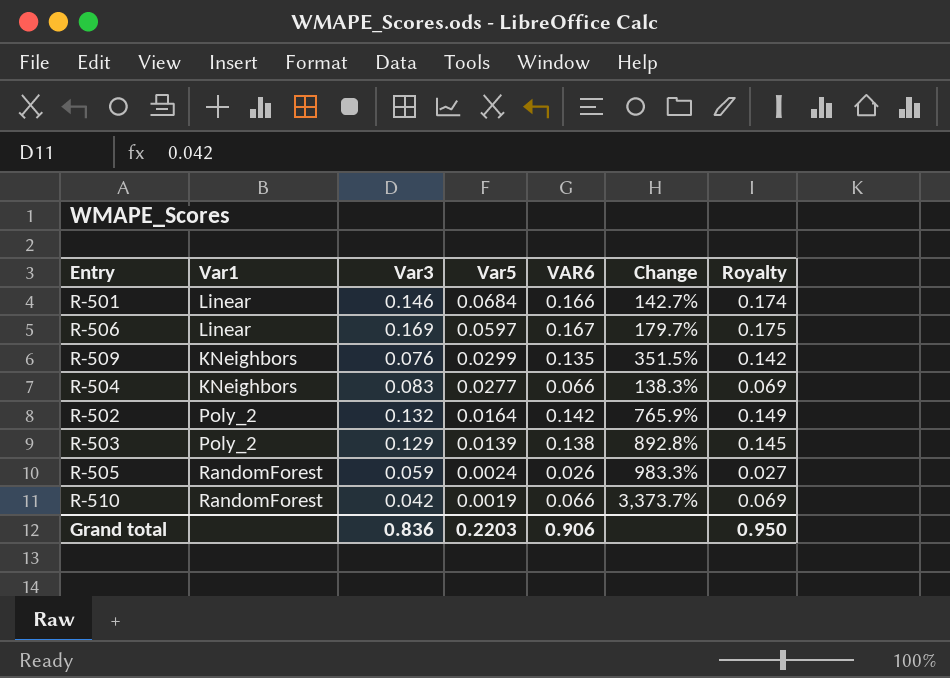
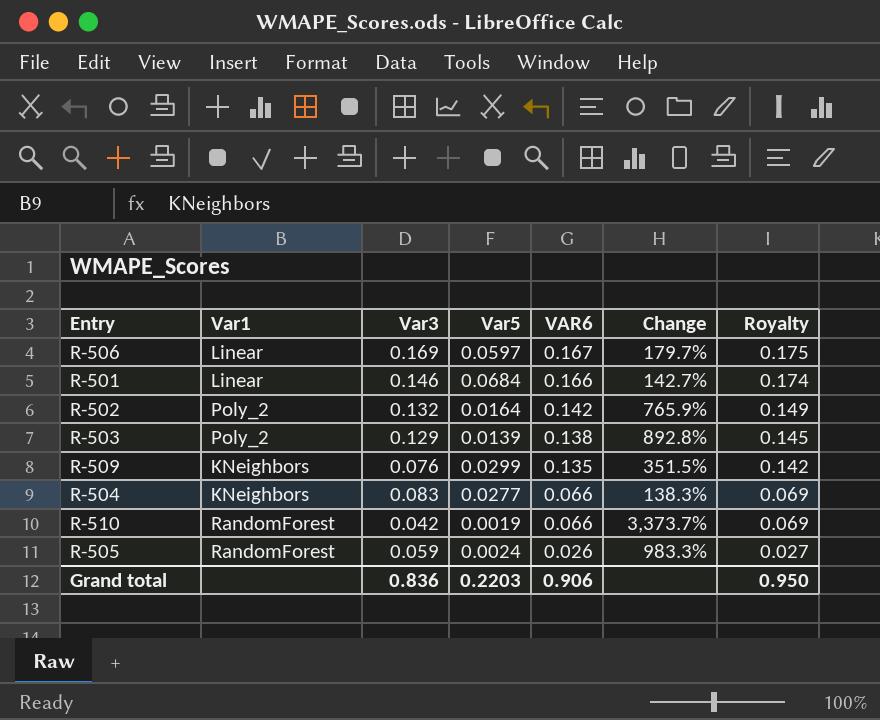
row order: Var5 descending -> VAR6 descending

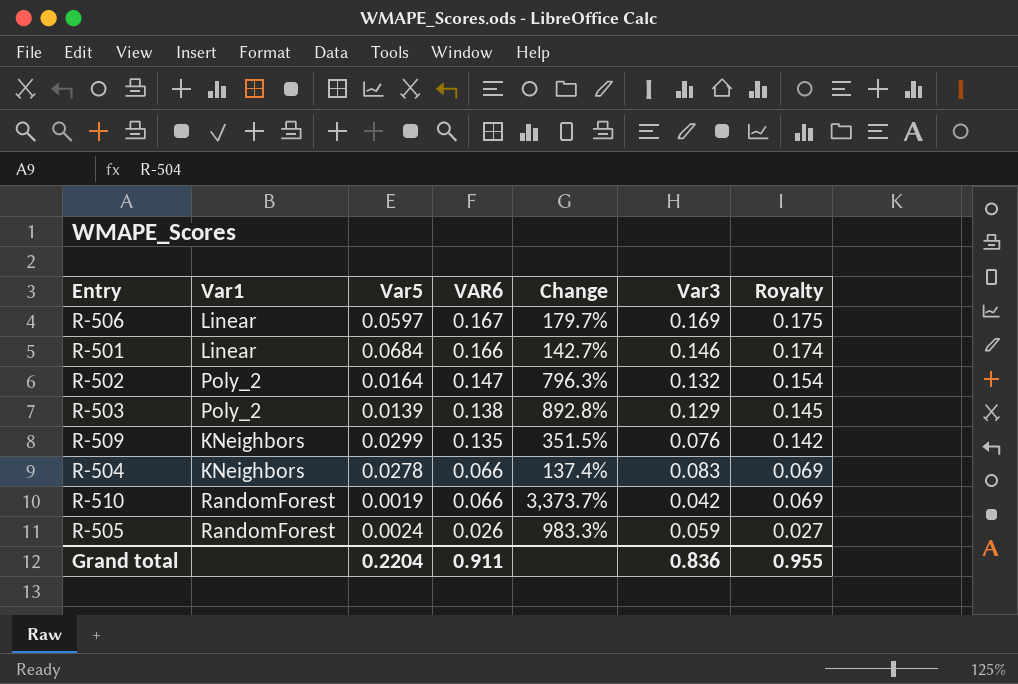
column Var3 | position: 3 -> 6
R-502 | VAR6: 0.142 -> 0.147
R-502 | Change: 765.9% -> 796.3%
R-502 | Royalty: 0.149 -> 0.154
R-504 | Var5: 0.0277 -> 0.0278
R-504 | Change: 138.3% -> 137.4%
Grand total | Var5: 0.2203 -> 0.2204
Grand total | VAR6: 0.906 -> 0.911
Grand total | Royalty: 0.950 -> 0.955

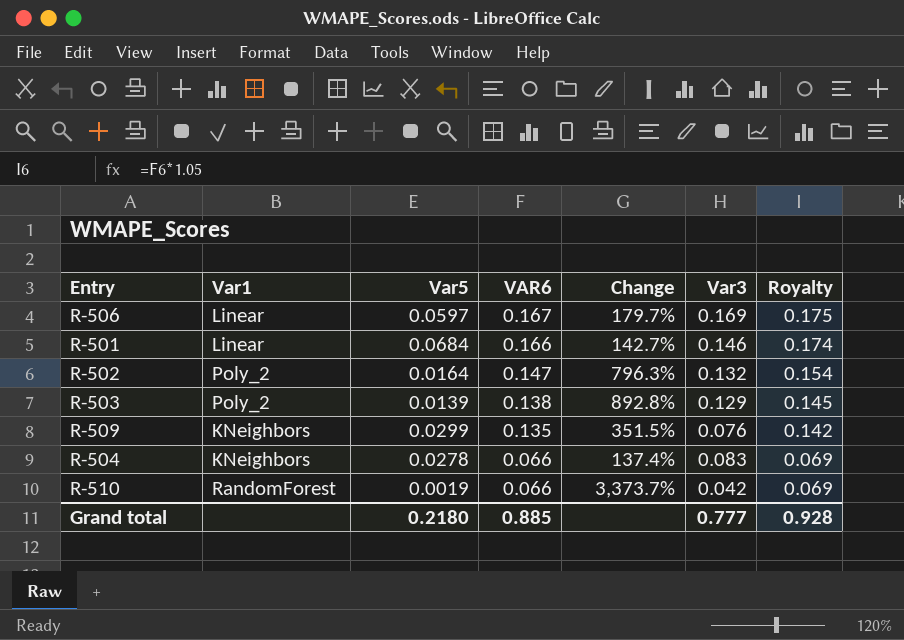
row R-505: RandomForest | 0.0024 | 0.026 | 983.3% | 0.059 | 0.027 -> none
Grand total | Var5: 0.2204 -> 0.2180
Grand total | VAR6: 0.911 -> 0.885
Grand total | Var3: 0.836 -> 0.777
Grand total | Royalty: 0.955 -> 0.928

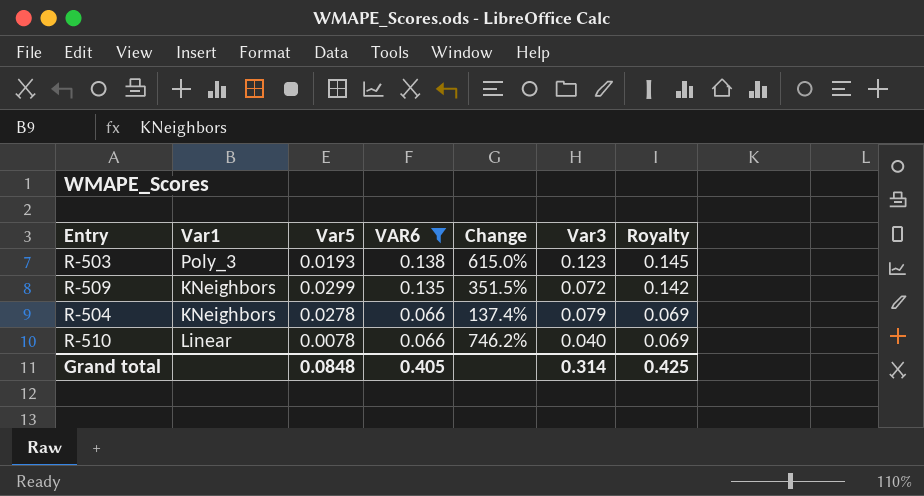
filter: none -> VAR6 <= 0.138
R-503 | Var1: Poly_2 -> Poly_3
R-503 | Var5: 0.0139 -> 0.0193
R-503 | Change: 892.8% -> 615.0%
R-503 | Var3: 0.129 -> 0.123
R-509 | Var3: 0.076 -> 0.072
R-504 | Var3: 0.083 -> 0.079
R-510 | Var1: RandomForest -> Linear
R-510 | Var5: 0.0019 -> 0.0078
R-510 | Change: 3,373.7% -> 746.2%
R-510 | Var3: 0.042 -> 0.040
Grand total | Var5: 0.2180 -> 0.0848
Grand total | VAR6: 0.885 -> 0.405
Grand total | Var3: 0.777 -> 0.314
Grand total | Royalty: 0.928 -> 0.425

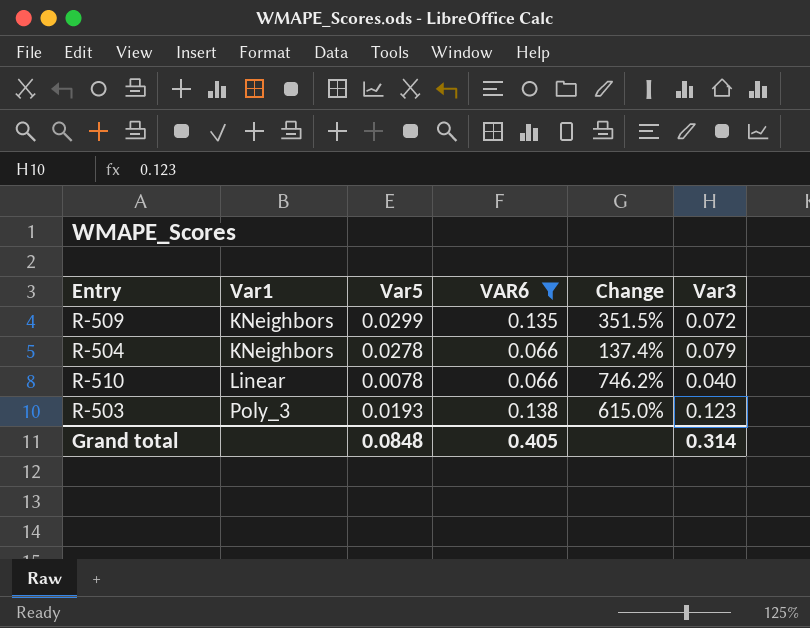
row order: VAR6 descending -> Var1 ascending
column Royalty | formula: [VAR6] * 1.05 -> none

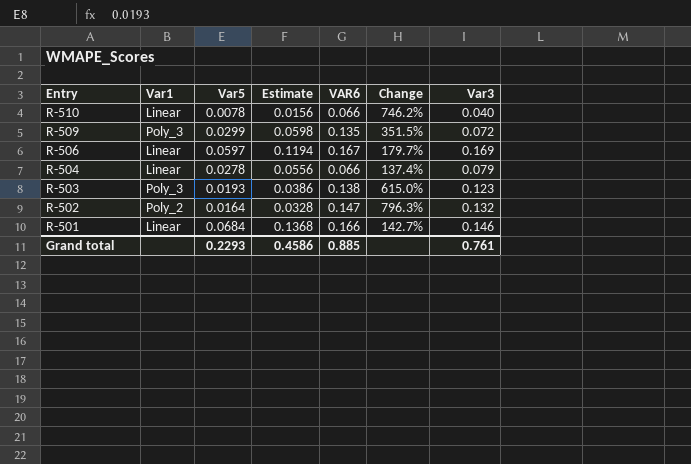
filter: VAR6 <= 0.138 -> none
row order: Var1 ascending -> Entry descending
column Estimate | formula: none -> [Var5] * 2
R-509 | Var1: KNeighbors -> Poly_3
R-504 | Var1: KNeighbors -> Linear
Grand total | Var5: 0.0848 -> 0.2293
Grand total | VAR6: 0.405 -> 0.885
Grand total | Var3: 0.314 -> 0.761

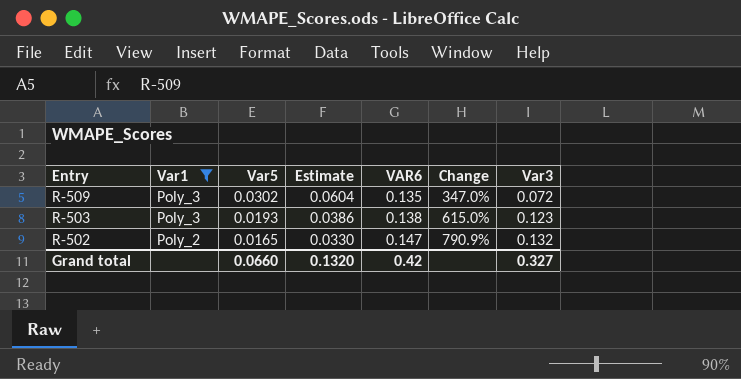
filter: none -> Var1 != Linear
R-509 | Var5: 0.0299 -> 0.0302
R-509 | Estimate: 0.0598 -> 0.0604
R-509 | Change: 351.5% -> 347.0%
R-502 | Var5: 0.0164 -> 0.0165
R-502 | Estimate: 0.0328 -> 0.0330
R-502 | Change: 796.3% -> 790.9%
Grand total | Var5: 0.2293 -> 0.0660
Grand total | Estimate: 0.4586 -> 0.1320
Grand total | VAR6: 0.885 -> 0.42
Grand total | Var3: 0.761 -> 0.327

